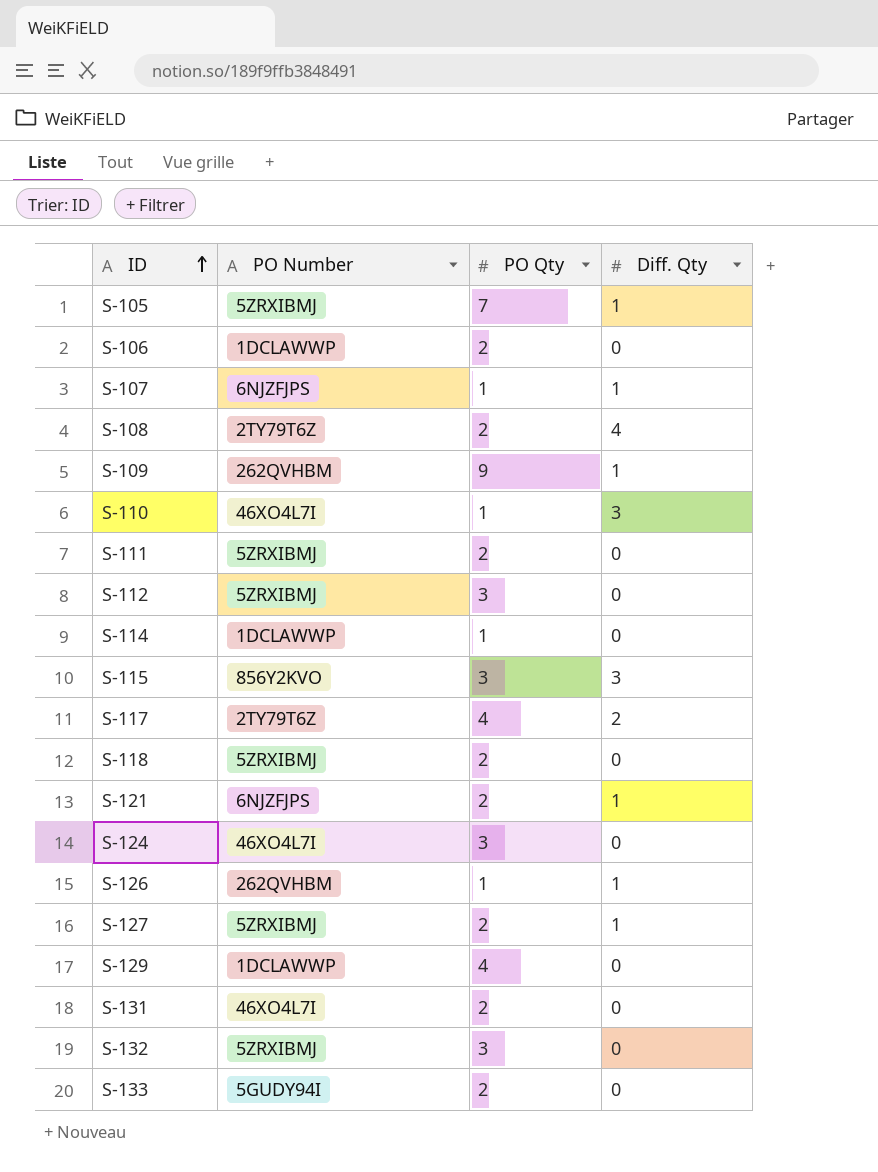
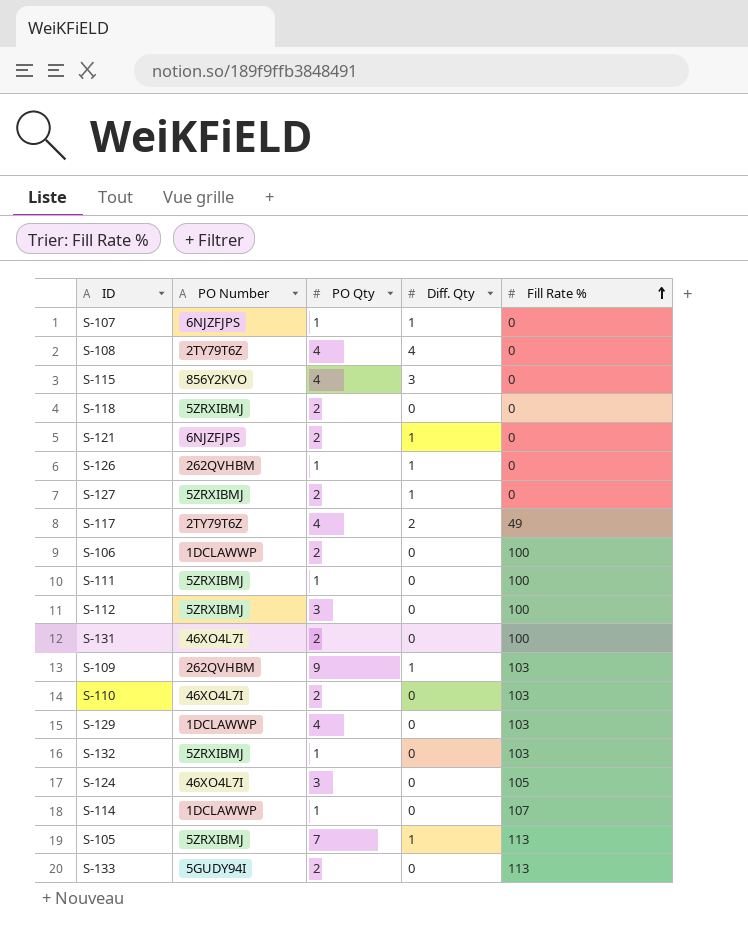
row order: ID ascending -> Fill Rate % ascending
column Fill Rate % | position: none -> 5
S-108 | PO Qty: 2 -> 4
S-115 | PO Qty: 3 -> 4
S-111 | PO Qty: 2 -> 1
S-110 | PO Qty: 1 -> 2
S-110 | Diff. Qty: 3 -> 0
S-132 | PO Qty: 3 -> 1

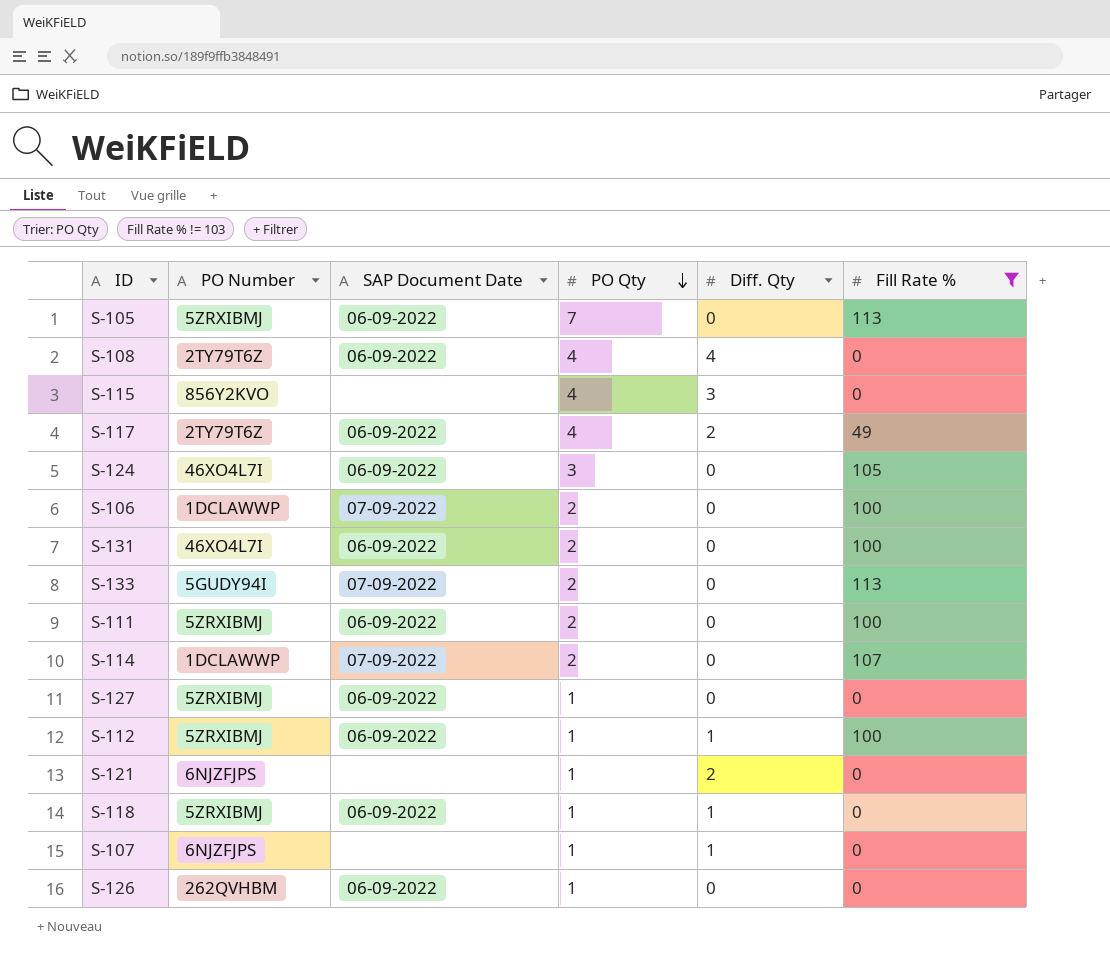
filter: none -> Fill Rate % != 103
row order: Fill Rate % ascending -> PO Qty descending
column SAP Document Date | position: none -> 3
S-105 | Diff. Qty: 1 -> 0
S-111 | PO Qty: 1 -> 2
S-114 | PO Qty: 1 -> 2
S-127 | PO Qty: 2 -> 1
S-127 | Diff. Qty: 1 -> 0
S-112 | PO Qty: 3 -> 1
S-112 | Diff. Qty: 0 -> 1
S-121 | PO Qty: 2 -> 1
S-121 | Diff. Qty: 1 -> 2
S-118 | PO Qty: 2 -> 1
S-118 | Diff. Qty: 0 -> 1
S-126 | Diff. Qty: 1 -> 0

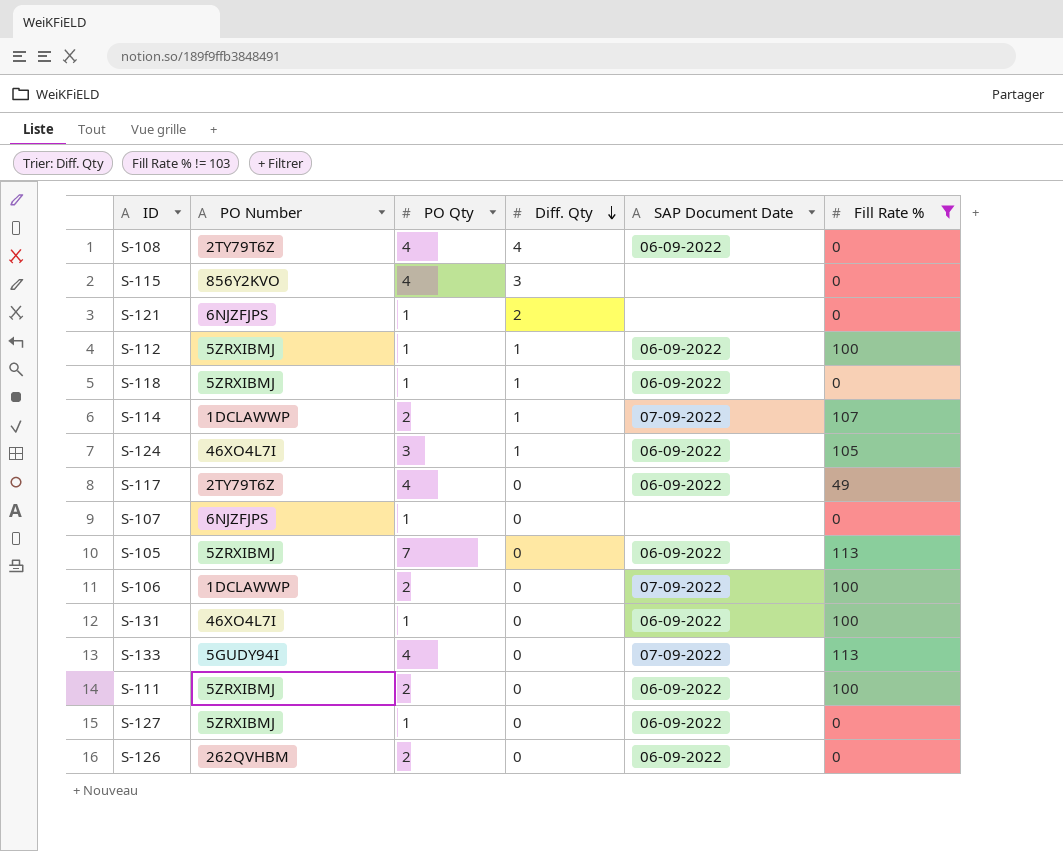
row order: PO Qty descending -> Diff. Qty descending
column SAP Document Date | position: 3 -> 5
S-114 | Diff. Qty: 0 -> 1
S-124 | Diff. Qty: 0 -> 1
S-117 | Diff. Qty: 2 -> 0
S-107 | Diff. Qty: 1 -> 0
S-131 | PO Qty: 2 -> 1
S-133 | PO Qty: 2 -> 4
S-126 | PO Qty: 1 -> 2

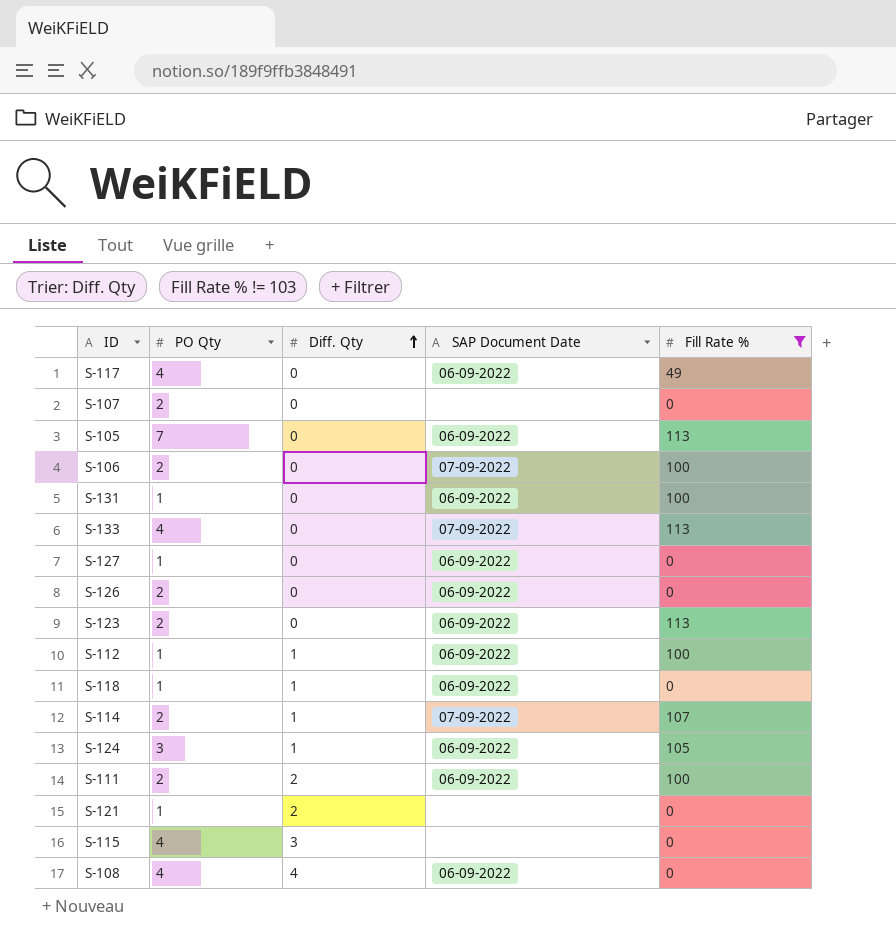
row order: Diff. Qty descending -> Diff. Qty ascending
column PO Number | position: 2 -> none
S-107 | PO Qty: 1 -> 2
row S-123: none -> 2 | 0 | 06-09-2022 | 113
S-111 | Diff. Qty: 0 -> 2

